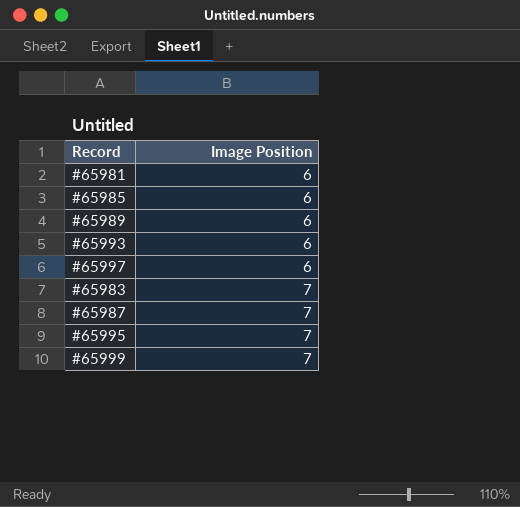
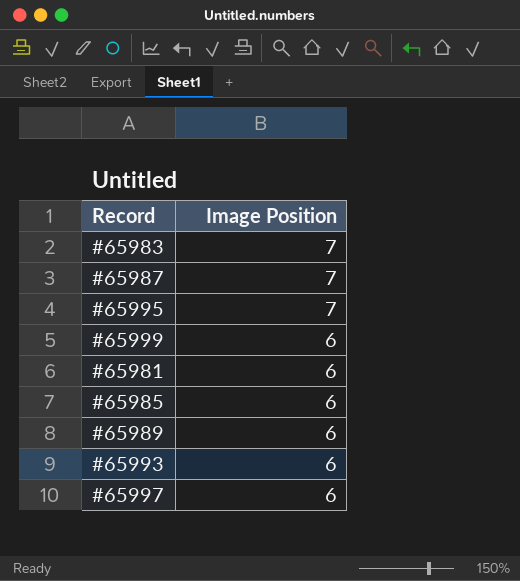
row order: Image Position ascending -> Image Position descending
#65999 | Image Position: 7 -> 6

